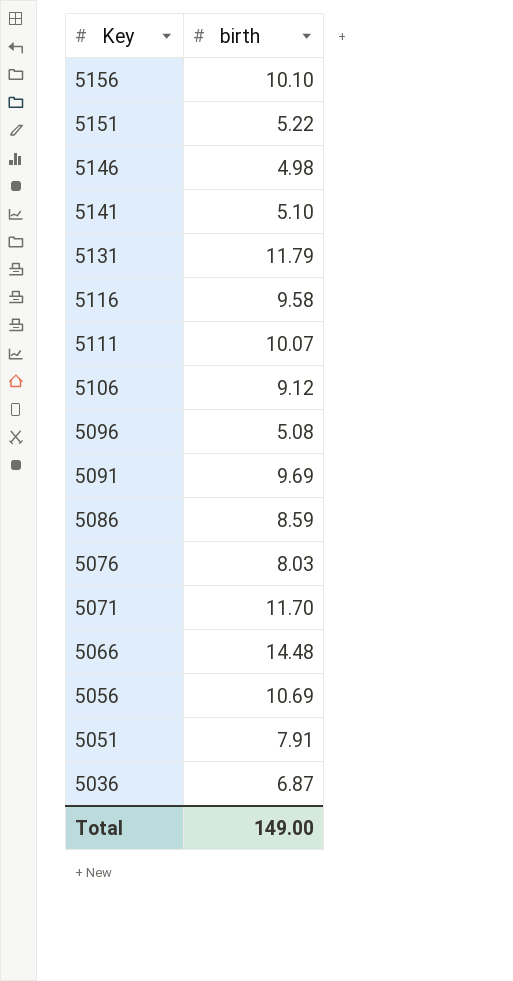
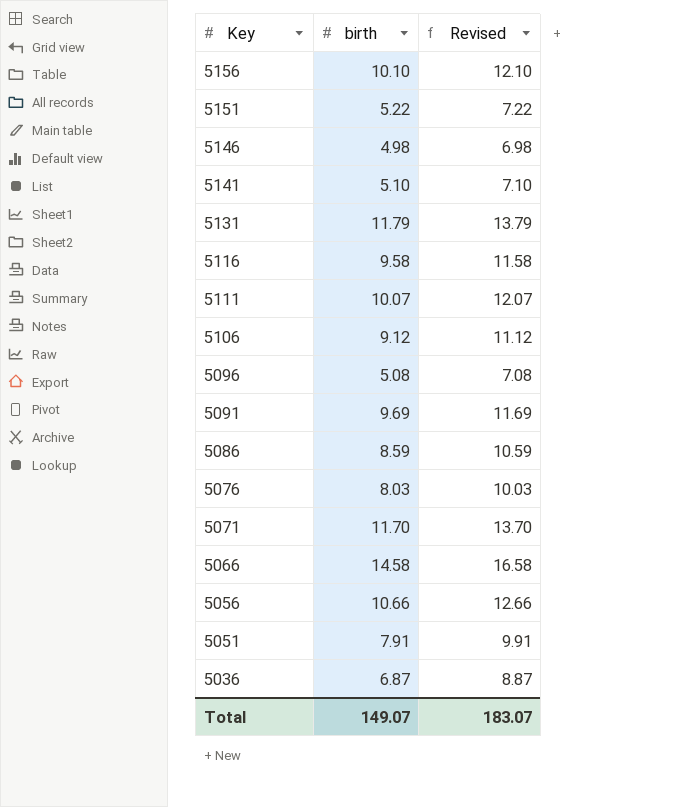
column Revised | formula: none -> [birth] + 2
5066 | birth: 14.48 -> 14.58
5056 | birth: 10.69 -> 10.66
Total | birth: 149.00 -> 149.07

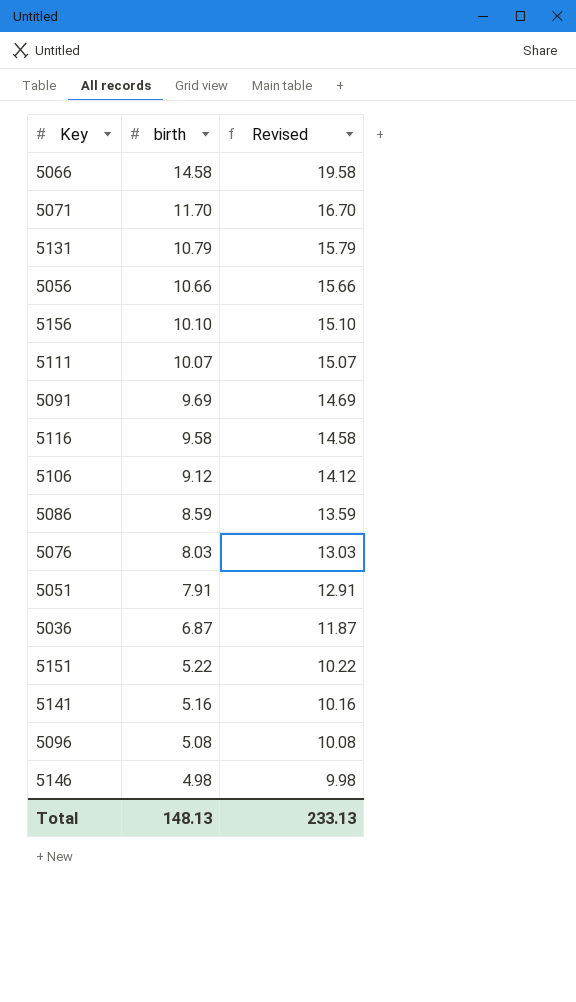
row order: Key descending -> birth descending
column Revised | formula: [birth] + 2 -> [birth] + 5
5131 | birth: 11.79 -> 10.79
5141 | birth: 5.10 -> 5.16
Total | birth: 149.07 -> 148.13
Total | Revised: 183.07 -> 233.13

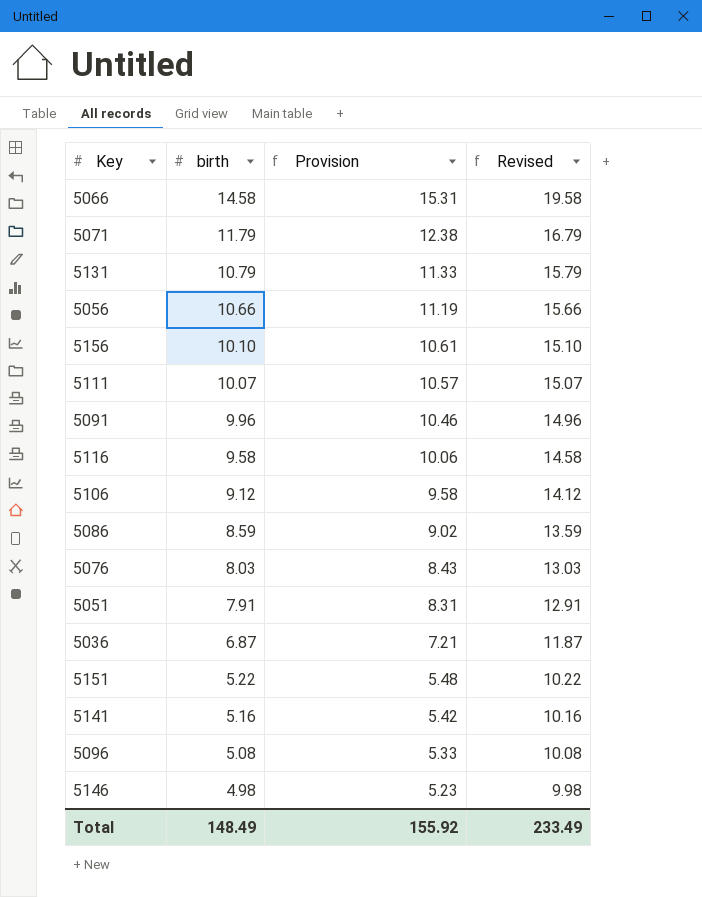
column Provision | formula: none -> [birth] * 1.05
5071 | birth: 11.70 -> 11.79
5071 | Revised: 16.70 -> 16.79
5091 | birth: 9.69 -> 9.96
5091 | Revised: 14.69 -> 14.96
Total | birth: 148.13 -> 148.49
Total | Revised: 233.13 -> 233.49

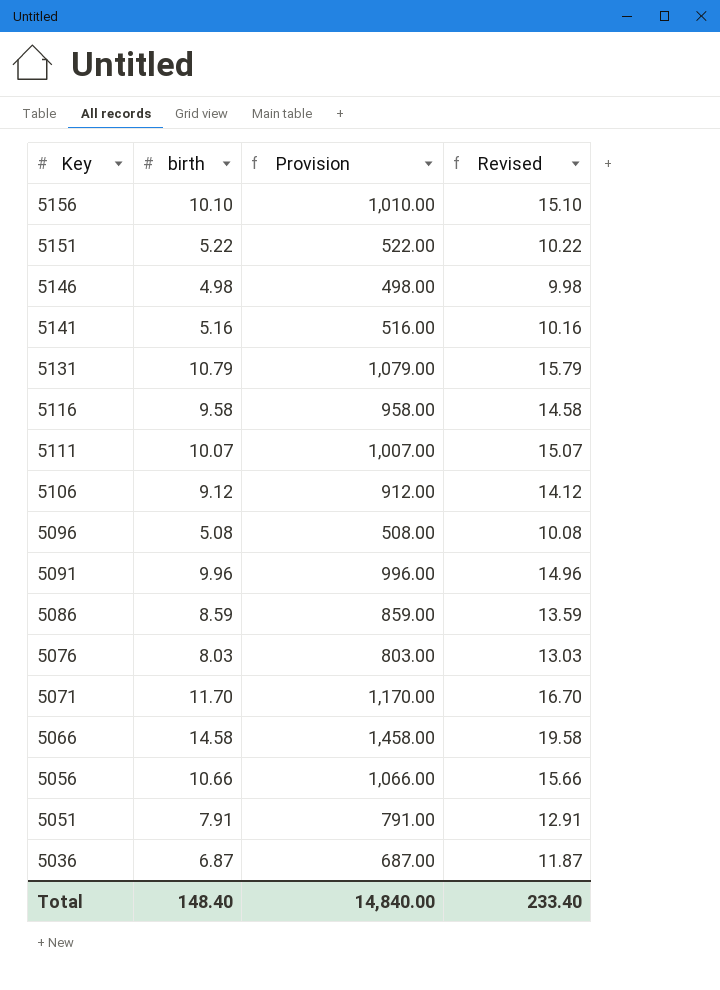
row order: birth descending -> Key descending
column Provision | formula: [birth] * 1.05 -> [birth] * 100
5071 | birth: 11.79 -> 11.70
5071 | Revised: 16.79 -> 16.70
Total | birth: 148.49 -> 148.40
Total | Provision: 155.92 -> 14,840.00
Total | Revised: 233.49 -> 233.40

